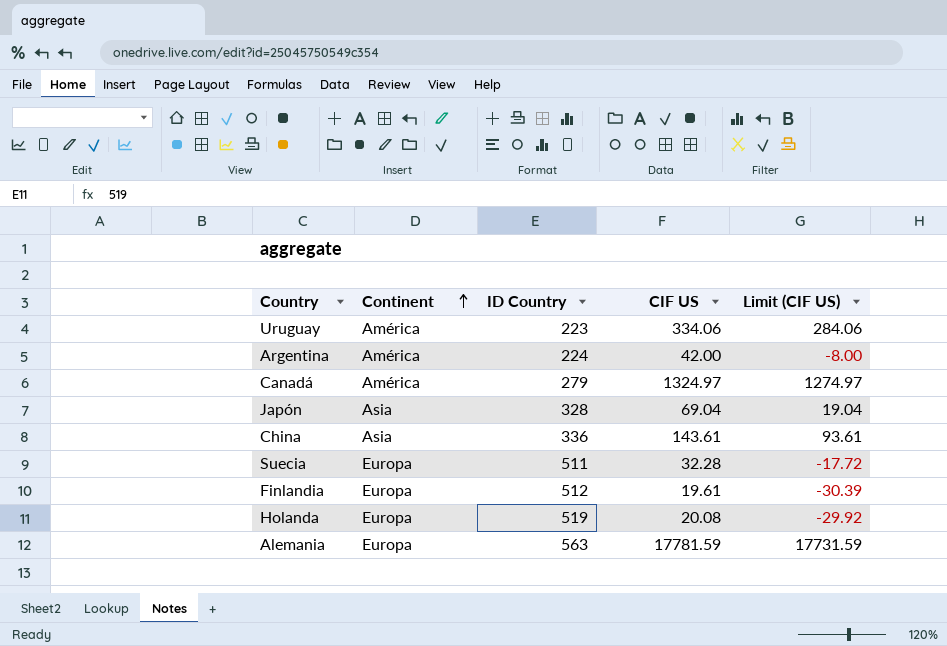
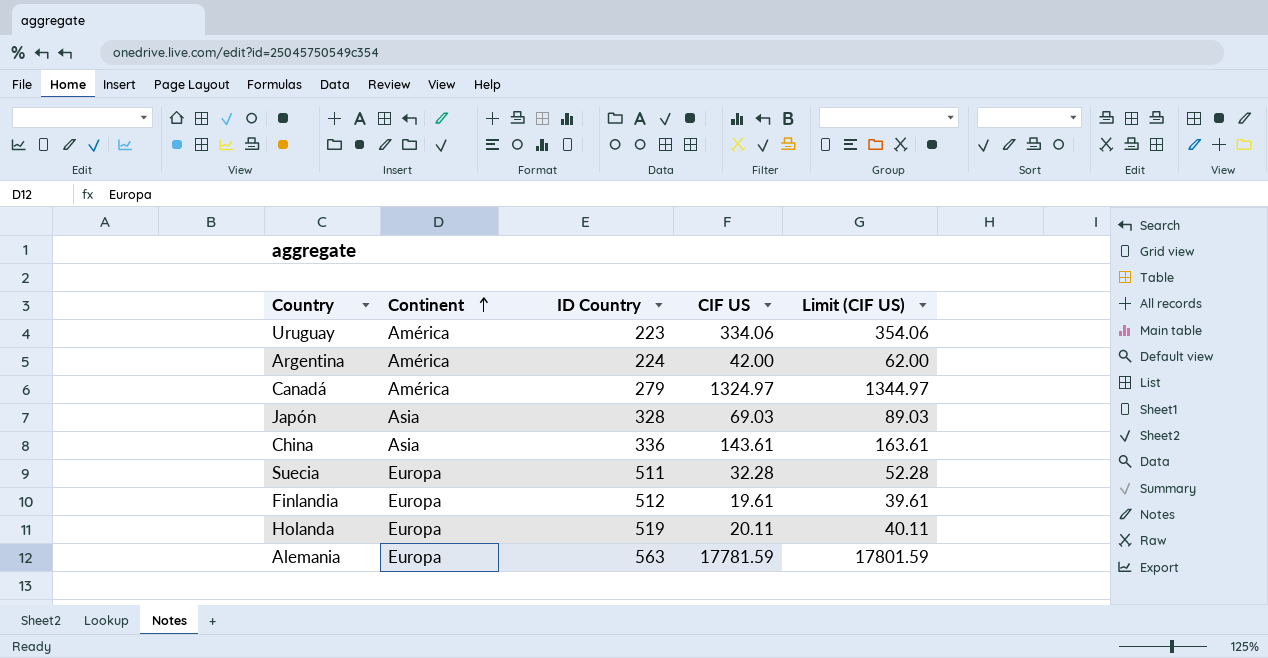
column Limit (CIF US) | formula: [CIF US] - 50 -> [CIF US] + 20
Japón | CIF US: 69.04 -> 69.03
Holanda | CIF US: 20.08 -> 20.11

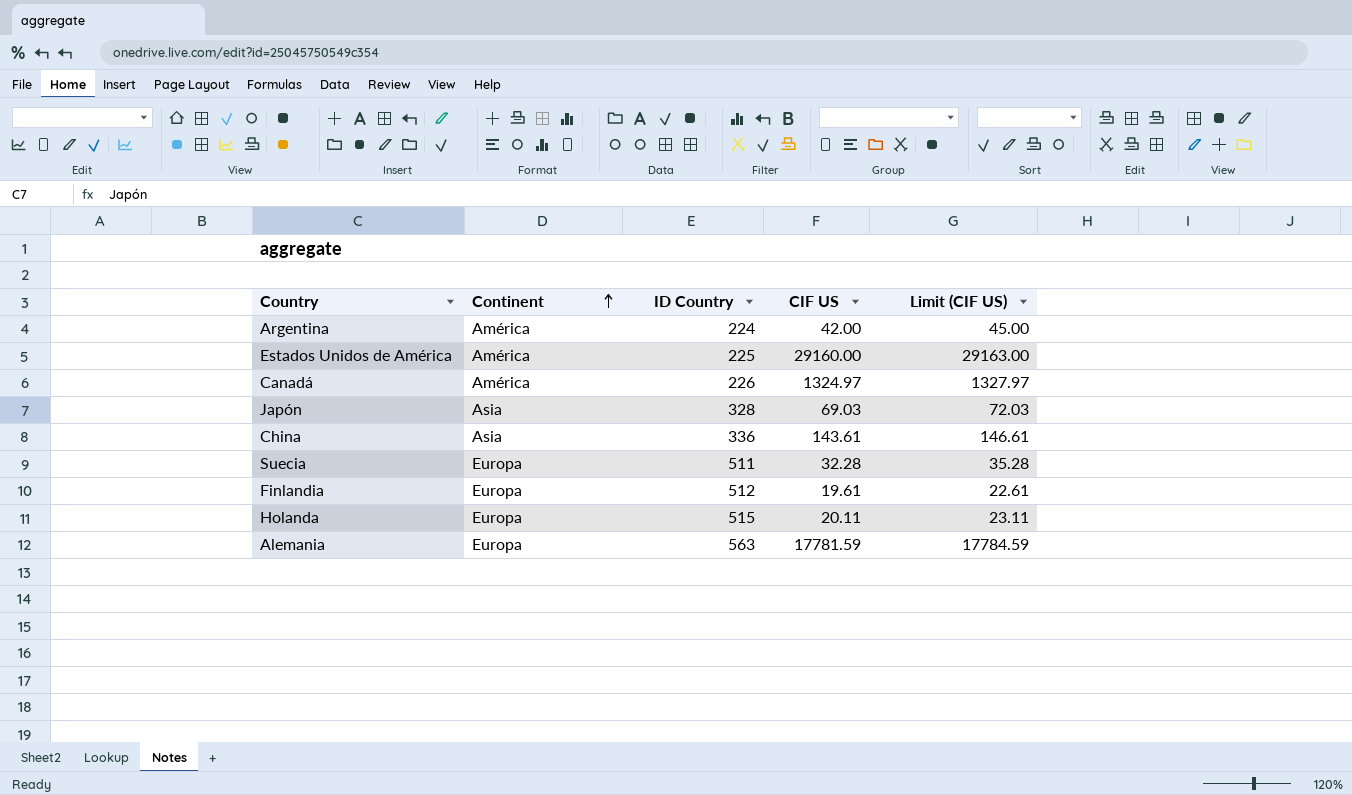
column Limit (CIF US) | formula: [CIF US] + 20 -> [CIF US] + 3
row Uruguay: América | 223 | 334.06 | 354.06 -> none
row Estados Unidos de América: none -> América | 225 | 29160.00 | 29163.00
Canadá | ID Country: 279 -> 226
Holanda | ID Country: 519 -> 515

